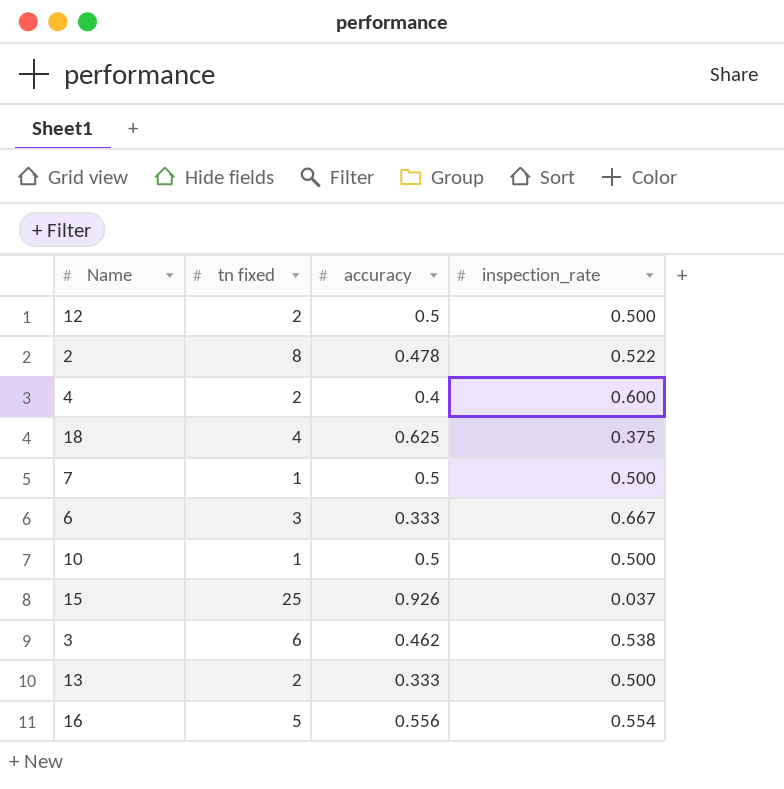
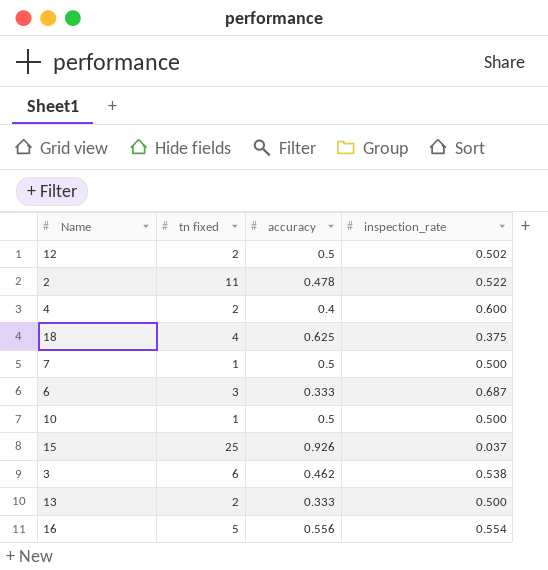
12 | inspection_rate: 0.500 -> 0.502
2 | tn fixed: 8 -> 11
6 | inspection_rate: 0.667 -> 0.687

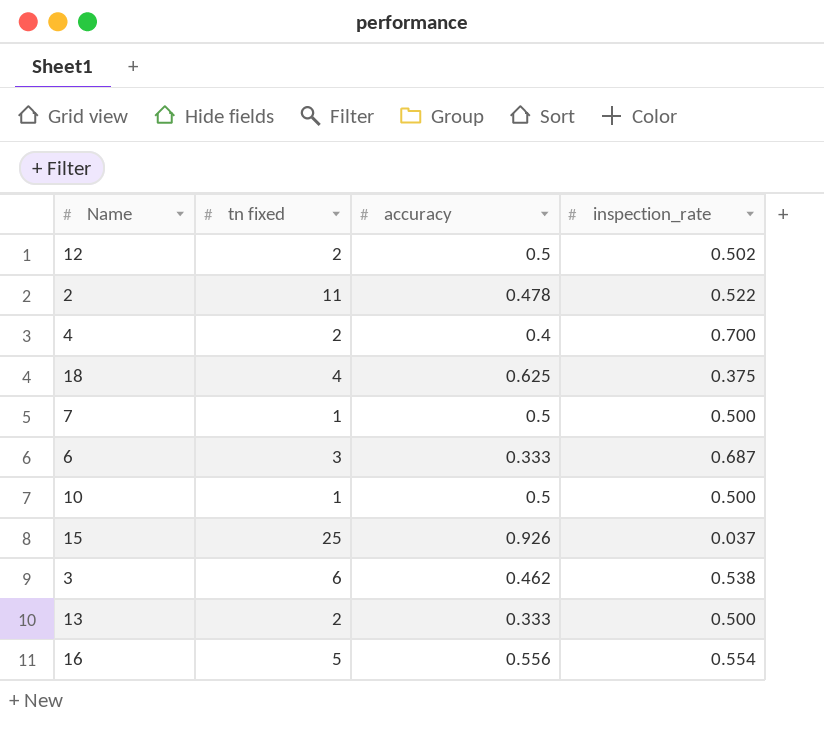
4 | inspection_rate: 0.600 -> 0.700

